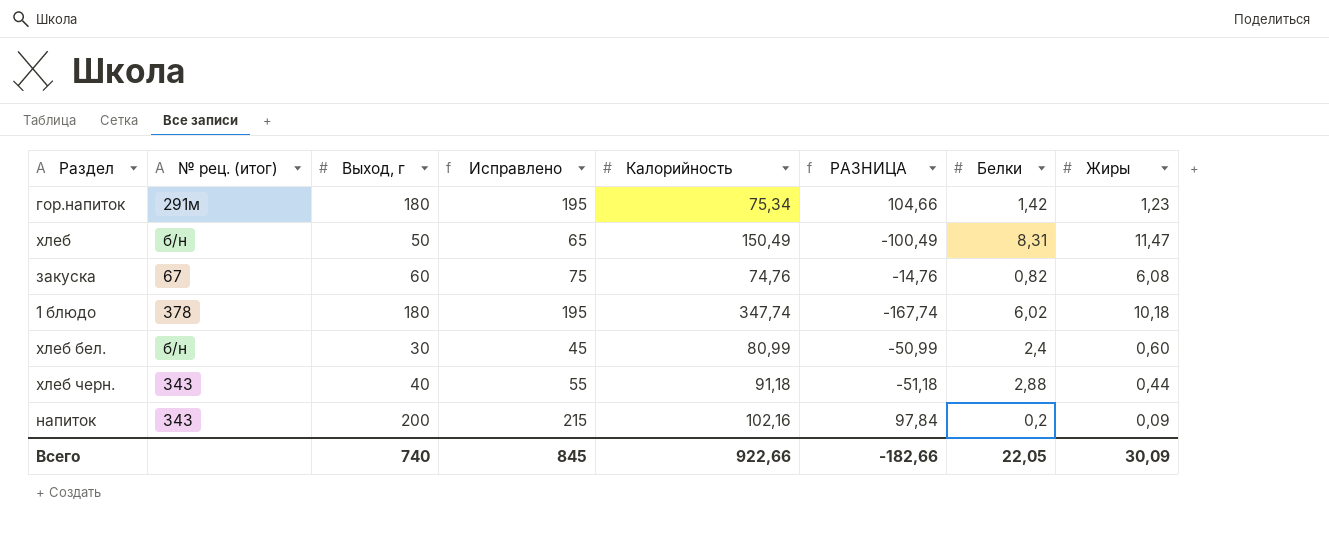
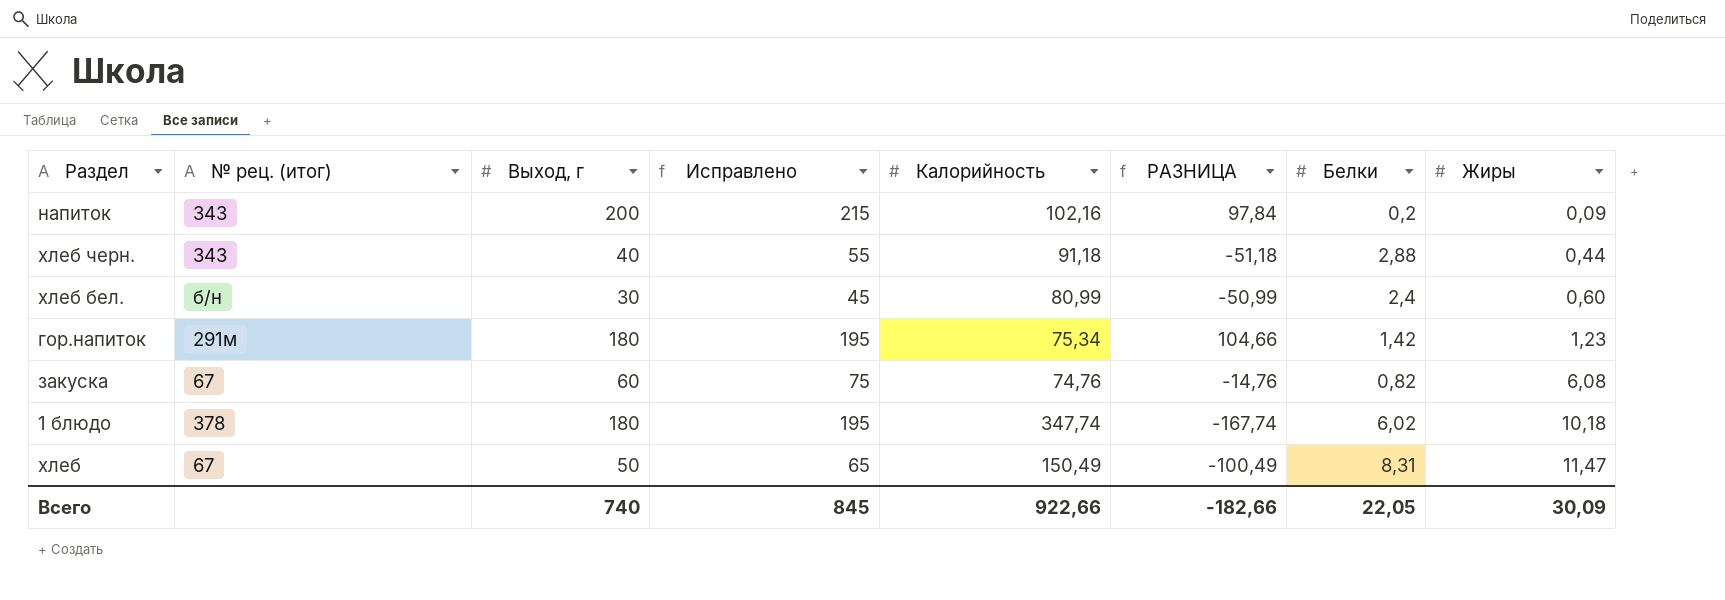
row order: none -> Жиры ascending
хлеб | № рец. (итог): б/н -> 67

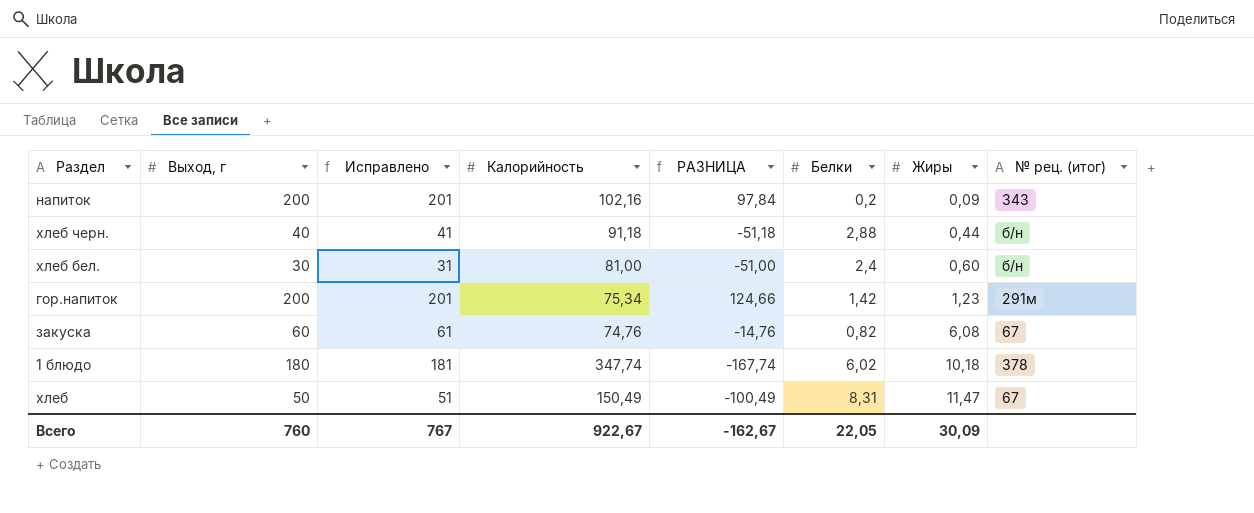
column Исправлено | formula: [Выход, г] + 15 -> [Выход, г] + 1
column № рец. (итог) | position: 2 -> 8
хлеб черн. | № рец. (итог): 343 -> б/н
хлеб бел. | Калорийность: 80,99 -> 81,00
хлеб бел. | РАЗНИЦА: -50,99 -> -51,00
гор.напиток | Выход, г: 180 -> 200
гор.напиток | РАЗНИЦА: 104,66 -> 124,66
Всего | Выход, г: 740 -> 760
Всего | Исправлено: 845 -> 767
Всего | Калорийность: 922,66 -> 922,67
Всего | РАЗНИЦА: -182,66 -> -162,67

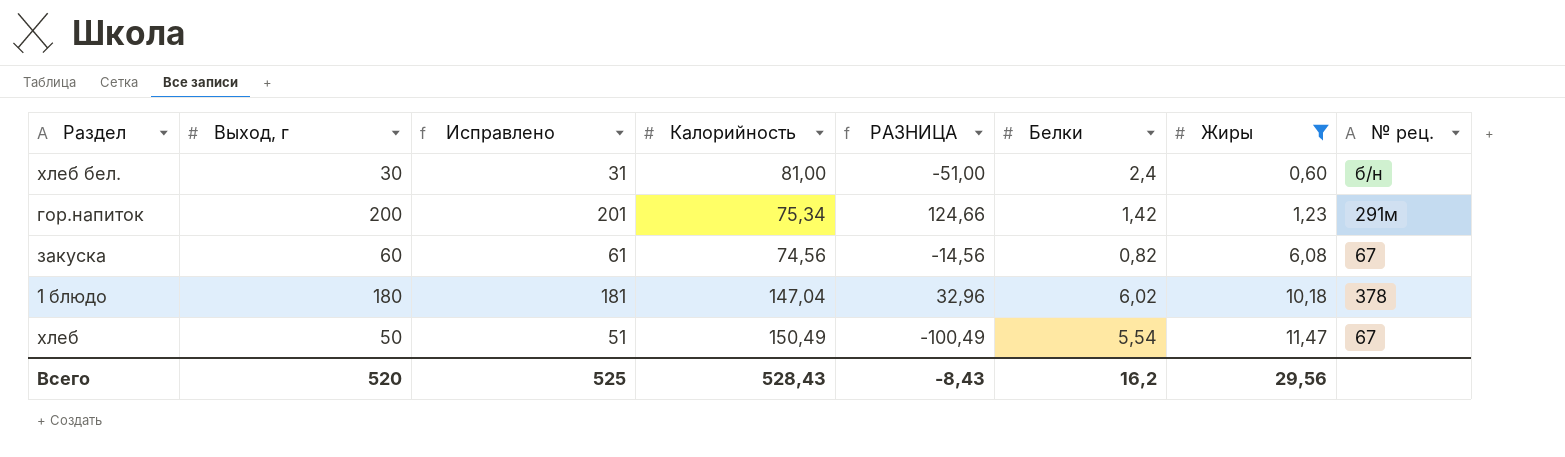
filter: none -> Жиры >= 0,60
column name: № рец. (итог) -> № рец.
закуска | Калорийность: 74,76 -> 74,56
закуска | РАЗНИЦА: -14,76 -> -14,56
1 блюдо | Калорийность: 347,74 -> 147,04
1 блюдо | РАЗНИЦА: -167,74 -> 32,96
хлеб | Белки: 8,31 -> 5,54
Всего | Выход, г: 760 -> 520
Всего | Исправлено: 767 -> 525
Всего | Калорийность: 922,67 -> 528,43
Всего | РАЗНИЦА: -162,67 -> -8,43
Всего | Белки: 22,05 -> 16,2
Всего | Жиры: 30,09 -> 29,56

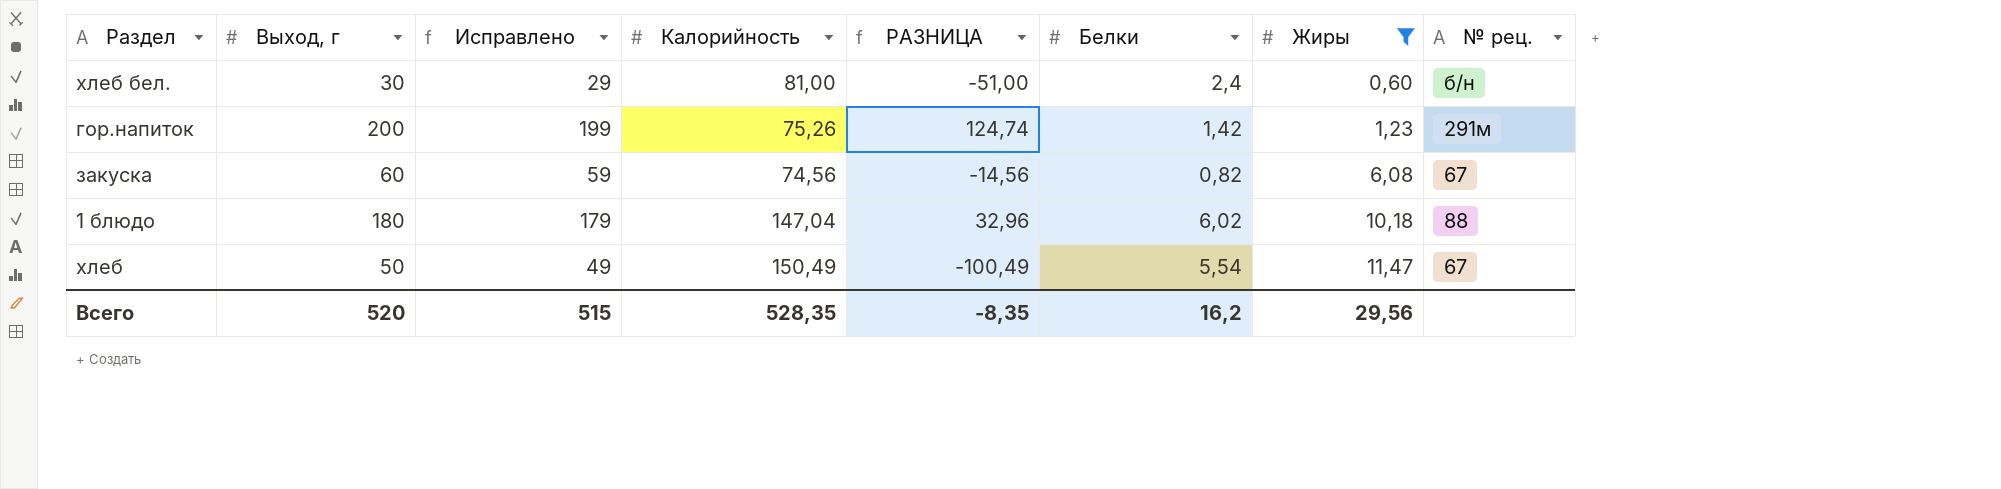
column Исправлено | formula: [Выход, г] + 1 -> [Выход, г] - 1
гор.напиток | Калорийность: 75,34 -> 75,26
гор.напиток | РАЗНИЦА: 124,66 -> 124,74
1 блюдо | № рец.: 378 -> 88
Всего | Исправлено: 525 -> 515
Всего | Калорийность: 528,43 -> 528,35
Всего | РАЗНИЦА: -8,43 -> -8,35

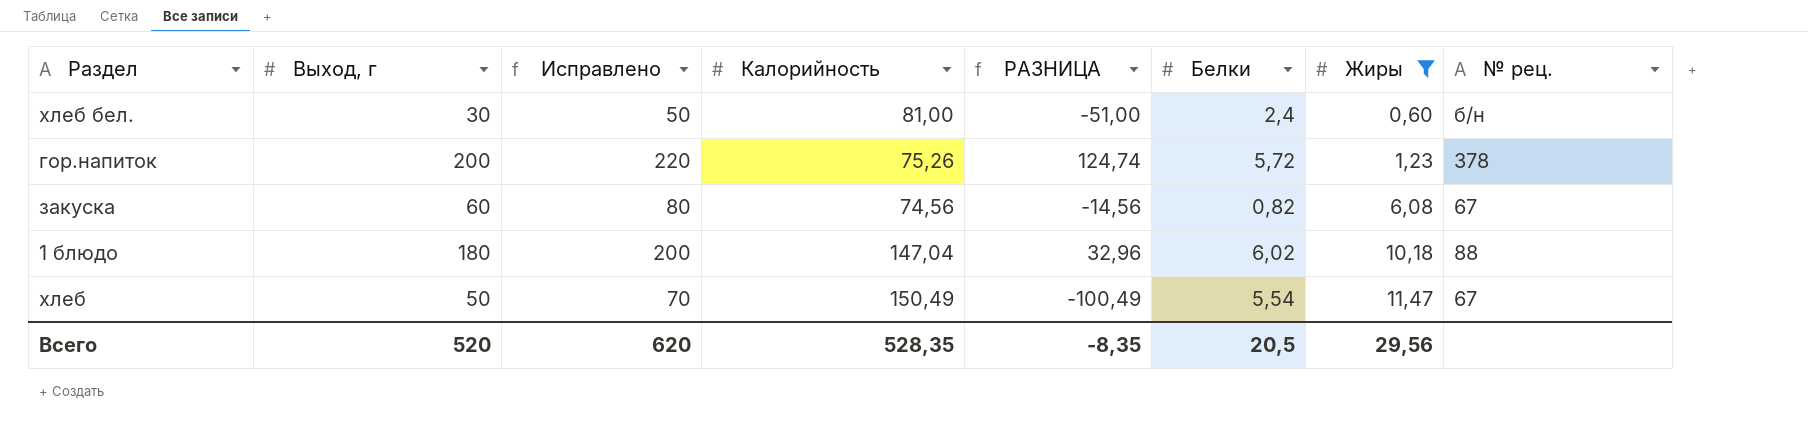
column Исправлено | formula: [Выход, г] - 1 -> [Выход, г] + 20
гор.напиток | Белки: 1,42 -> 5,72
гор.напиток | № рец.: 291м -> 378
Всего | Исправлено: 515 -> 620
Всего | Белки: 16,2 -> 20,5

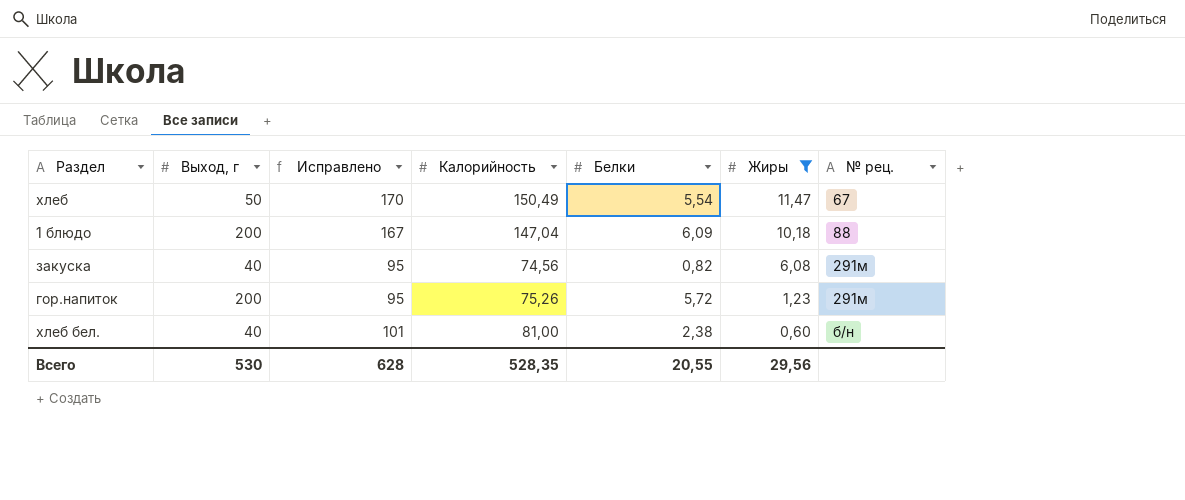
row order: Жиры ascending -> Жиры descending
column РАЗНИЦА | formula: [Выход, г] - [Калорийность] -> none
column Исправлено | formula: [Выход, г] + 20 -> [Калорийность] + 20
1 блюдо | Выход, г: 180 -> 200
1 блюдо | Белки: 6,02 -> 6,09
закуска | Выход, г: 60 -> 40
закуска | № рец.: 67 -> 291м
гор.напиток | № рец.: 378 -> 291м
хлеб бел. | Выход, г: 30 -> 40
хлеб бел. | Белки: 2,4 -> 2,38
Всего | Выход, г: 520 -> 530
Всего | Исправлено: 620 -> 628
Всего | Белки: 20,5 -> 20,55

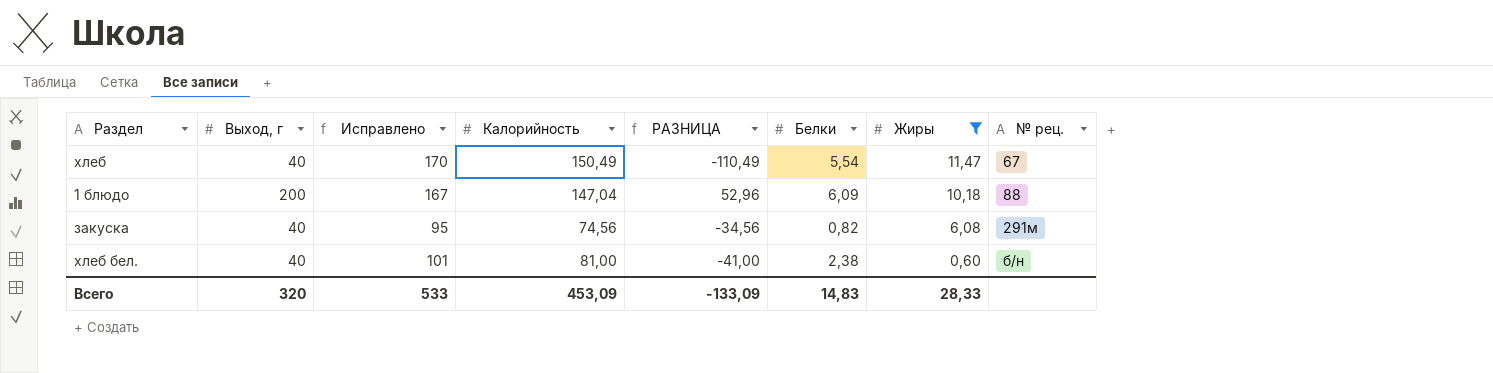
column РАЗНИЦА | formula: none -> [Выход, г] - [Калорийность]
row гор.напиток: 200 | 95 | 75,26 | 5,72 | 1,23 | 291м -> none
хлеб | Выход, г: 50 -> 40
Всего | Выход, г: 530 -> 320
Всего | Исправлено: 628 -> 533
Всего | Калорийность: 528,35 -> 453,09
Всего | Белки: 20,55 -> 14,83
Всего | Жиры: 29,56 -> 28,33

